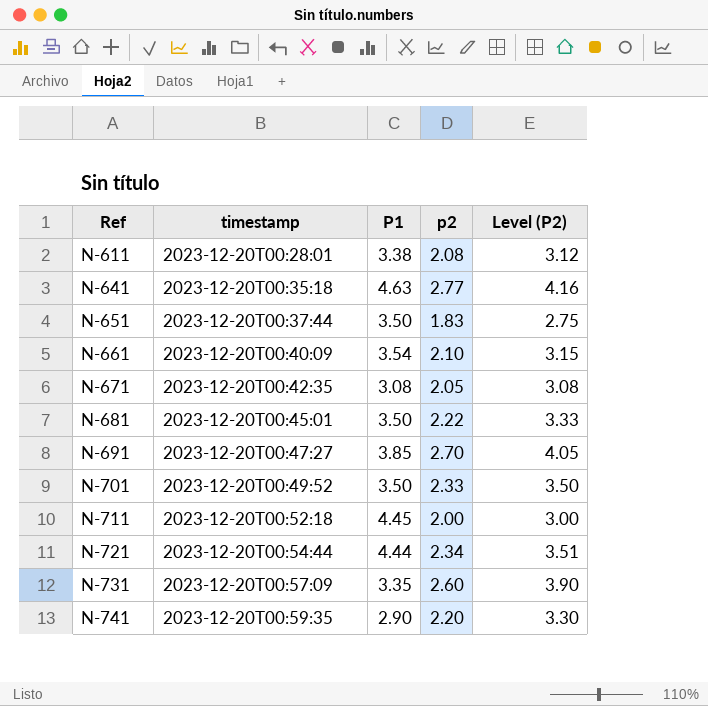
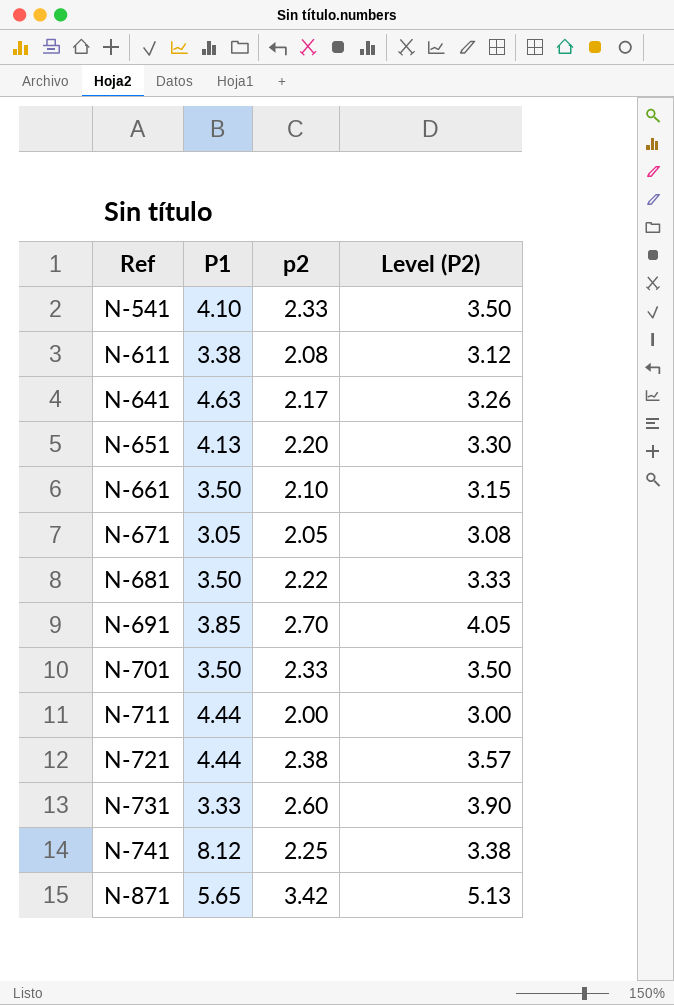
column timestamp | position: 2 -> none
row N-541: none -> 4.10 | 2.33 | 3.50
N-641 | p2: 2.77 -> 2.17
N-641 | Level (P2): 4.16 -> 3.26
N-651 | P1: 3.50 -> 4.13
N-651 | p2: 1.83 -> 2.20
N-651 | Level (P2): 2.75 -> 3.30
N-661 | P1: 3.54 -> 3.50
N-671 | P1: 3.08 -> 3.05
N-711 | P1: 4.45 -> 4.44
N-721 | p2: 2.34 -> 2.38
N-721 | Level (P2): 3.51 -> 3.57
N-731 | P1: 3.35 -> 3.33
N-741 | P1: 2.90 -> 8.12
N-741 | p2: 2.20 -> 2.25
N-741 | Level (P2): 3.30 -> 3.38
row N-871: none -> 5.65 | 3.42 | 5.13

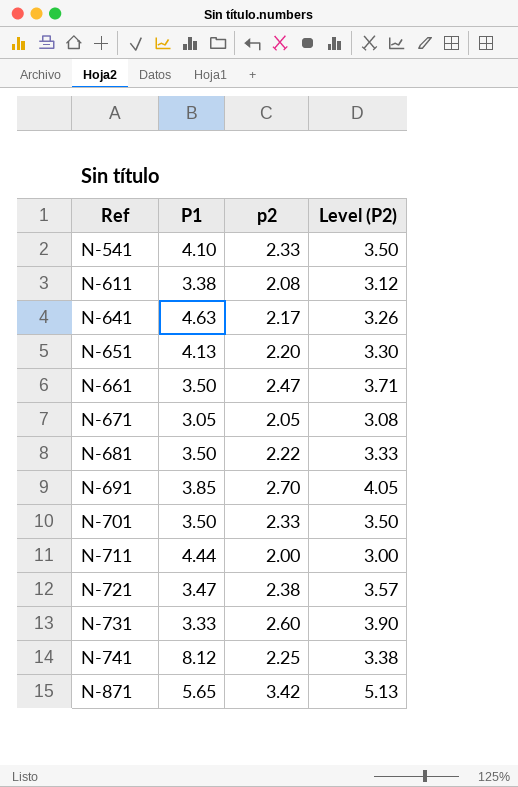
N-661 | p2: 2.10 -> 2.47
N-661 | Level (P2): 3.15 -> 3.71
N-721 | P1: 4.44 -> 3.47

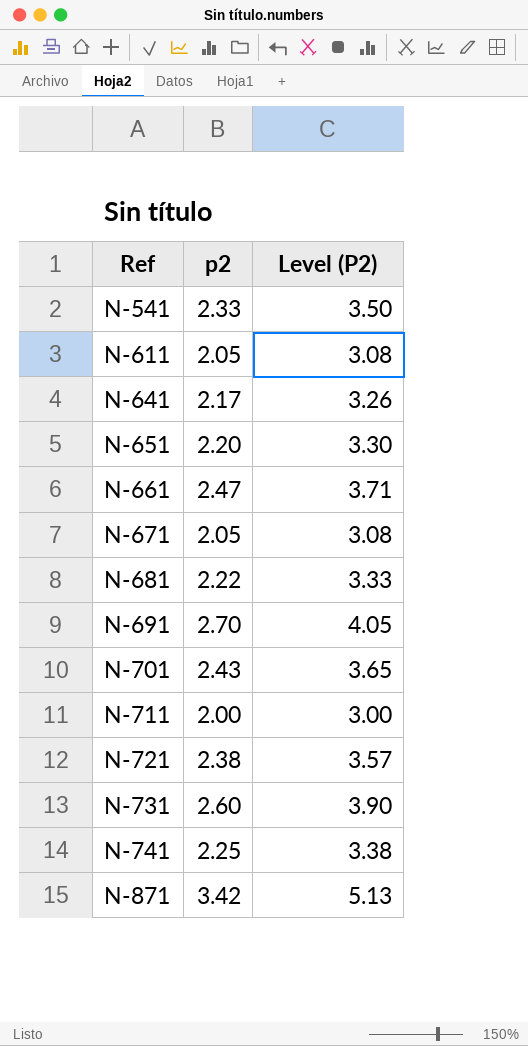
column P1 | position: 2 -> none
N-611 | p2: 2.08 -> 2.05
N-611 | Level (P2): 3.12 -> 3.08
N-701 | p2: 2.33 -> 2.43
N-701 | Level (P2): 3.50 -> 3.65

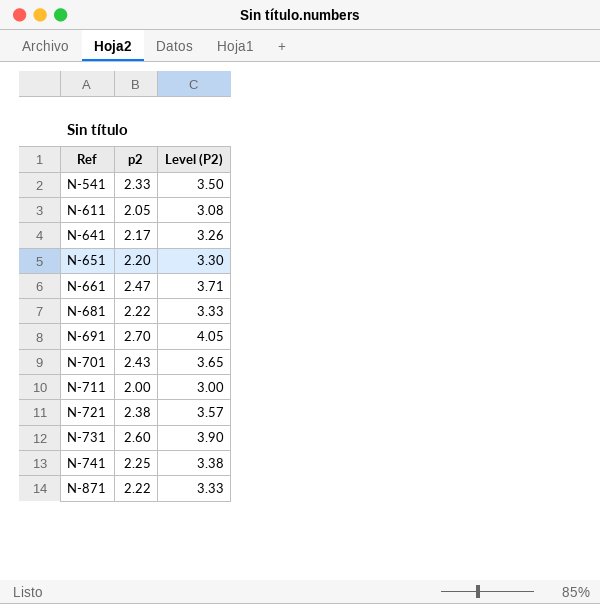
row N-671: 2.05 | 3.08 -> none
N-871 | p2: 3.42 -> 2.22
N-871 | Level (P2): 5.13 -> 3.33

